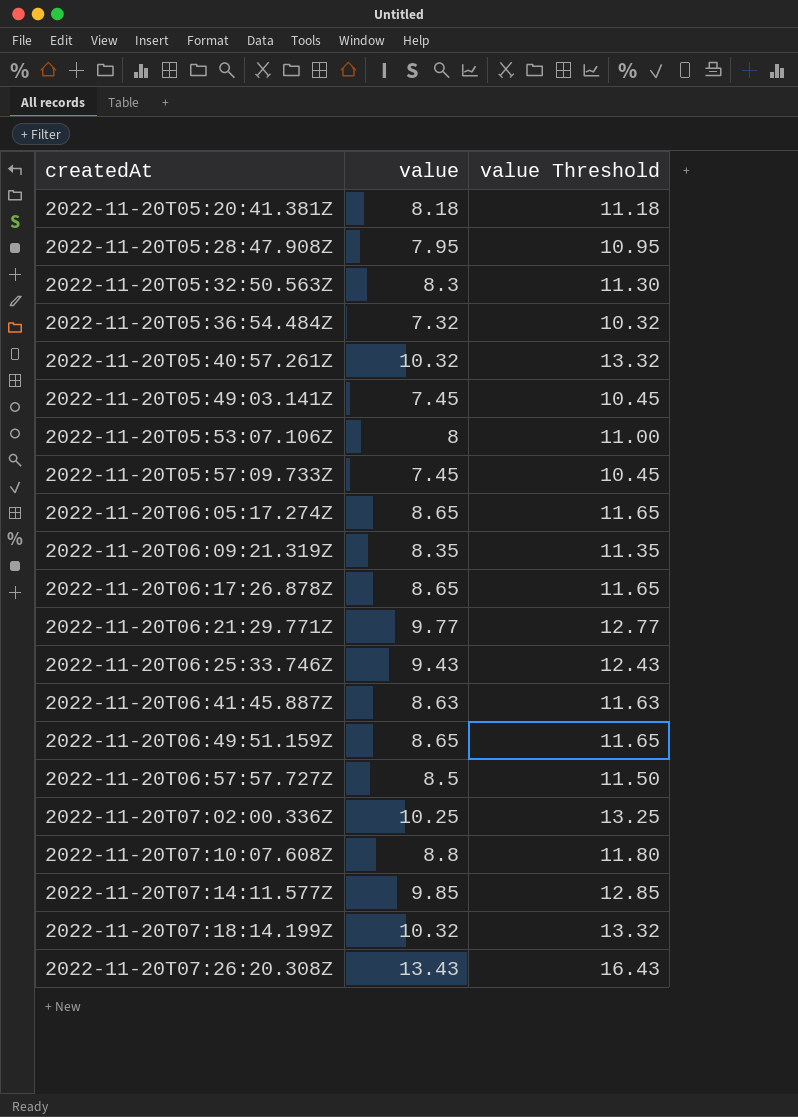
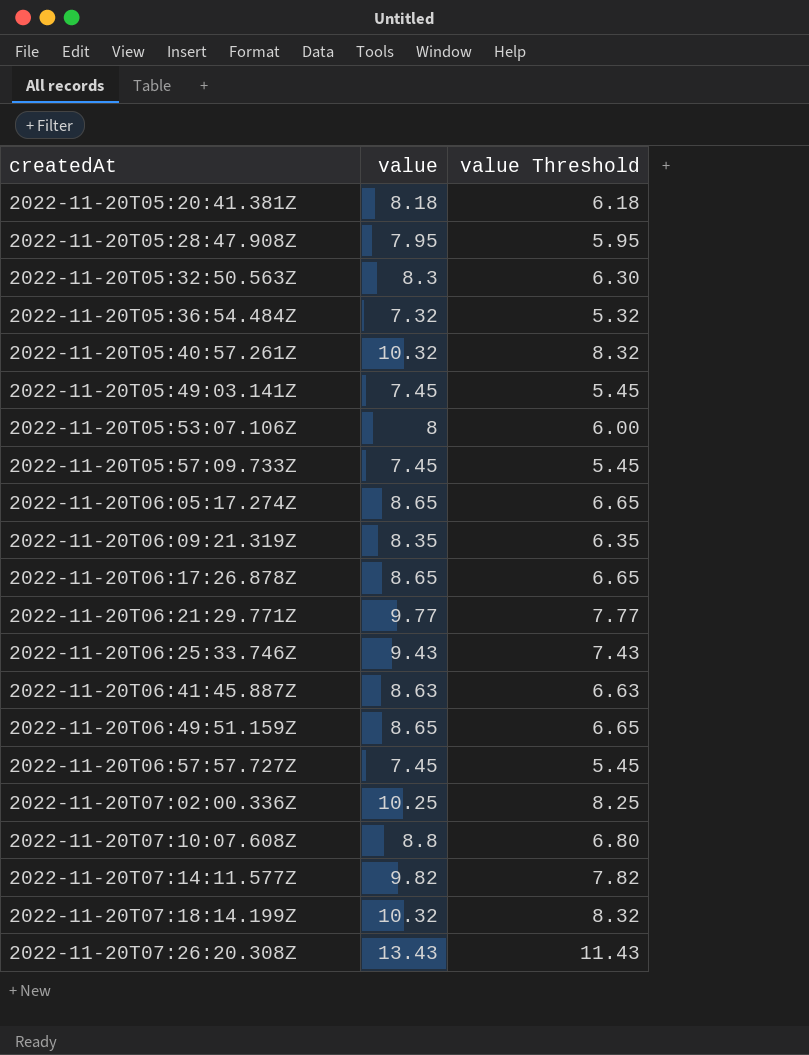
column value Threshold | formula: [value] + 3 -> [value] - 2
2022-11-20T06:57:57.727Z | value: 8.5 -> 7.45
2022-11-20T07:14:11.577Z | value: 9.85 -> 9.82

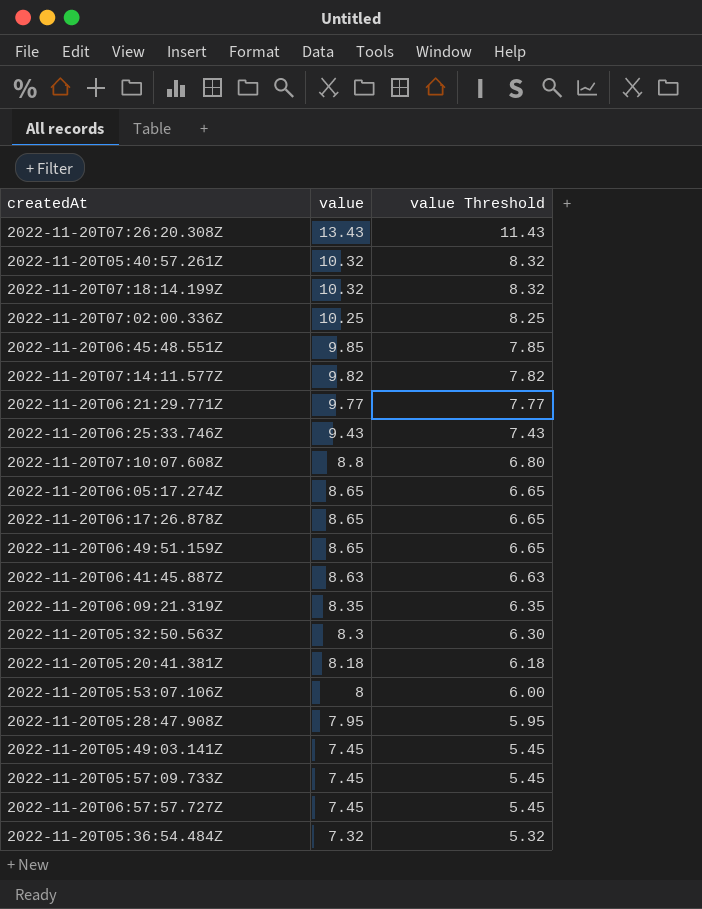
row order: createdAt ascending -> value descending
row 2022-11-20T06:45:48.551Z: none -> 9.85 | 7.85

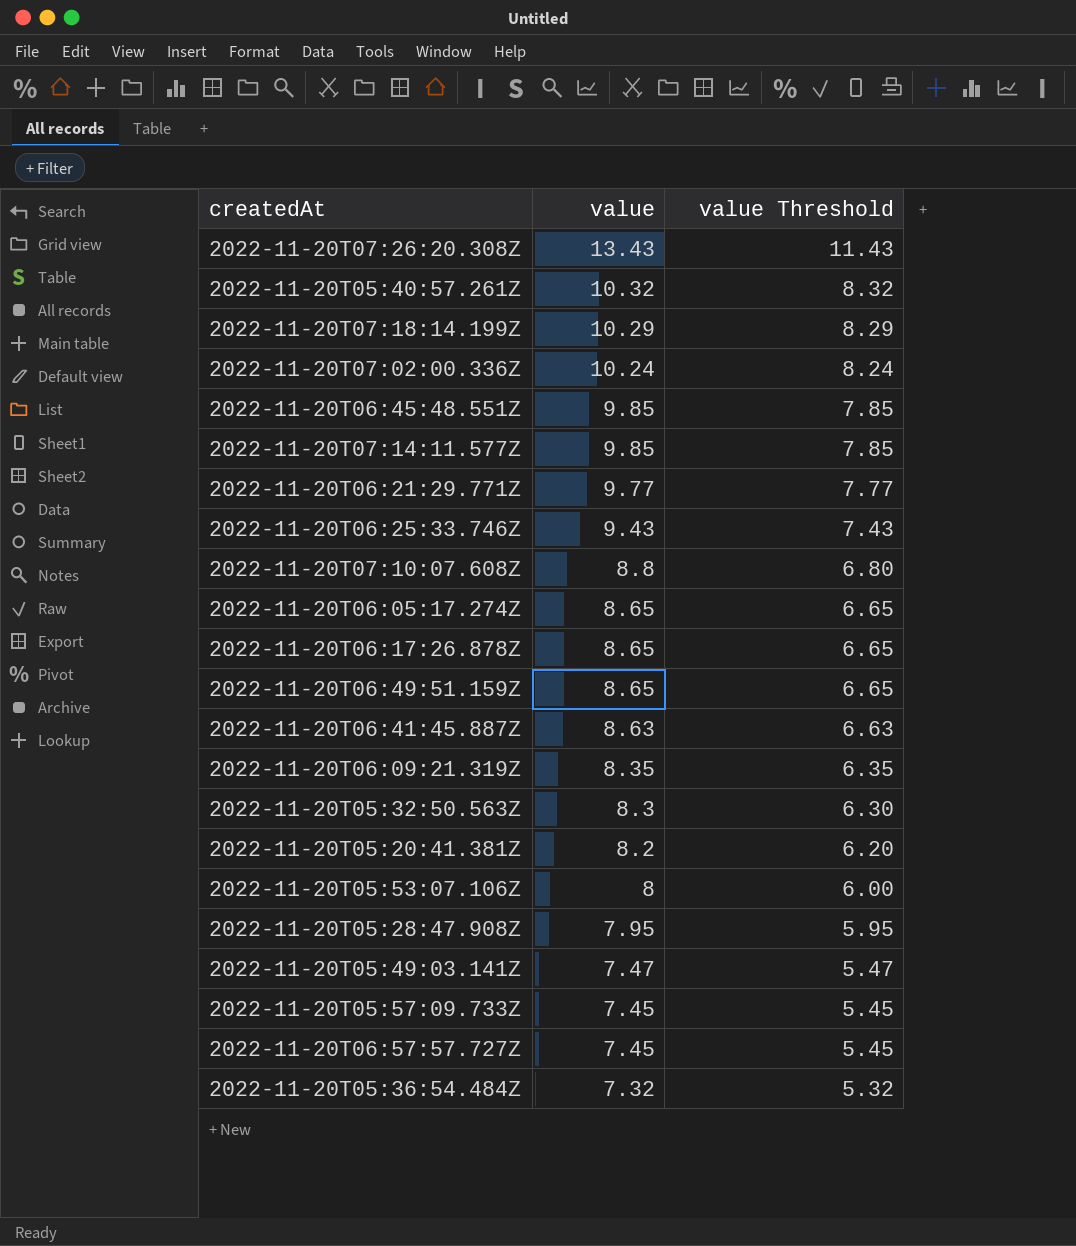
2022-11-20T07:18:14.199Z | value: 10.32 -> 10.29
2022-11-20T07:18:14.199Z | value Threshold: 8.32 -> 8.29
2022-11-20T07:02:00.336Z | value: 10.25 -> 10.24
2022-11-20T07:02:00.336Z | value Threshold: 8.25 -> 8.24
2022-11-20T07:14:11.577Z | value: 9.82 -> 9.85
2022-11-20T07:14:11.577Z | value Threshold: 7.82 -> 7.85
2022-11-20T05:20:41.381Z | value: 8.18 -> 8.2
2022-11-20T05:20:41.381Z | value Threshold: 6.18 -> 6.20
2022-11-20T05:49:03.141Z | value: 7.45 -> 7.47
2022-11-20T05:49:03.141Z | value Threshold: 5.45 -> 5.47

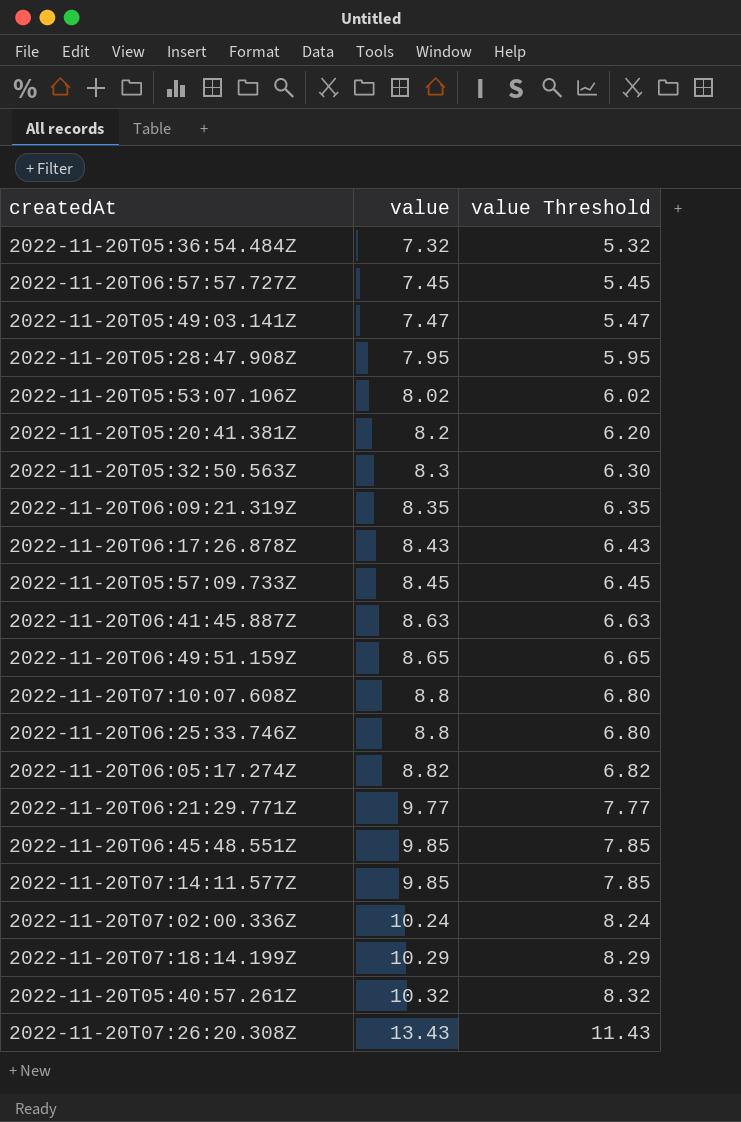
row order: value descending -> value ascending
2022-11-20T05:53:07.106Z | value: 8 -> 8.02
2022-11-20T05:53:07.106Z | value Threshold: 6.00 -> 6.02
2022-11-20T06:17:26.878Z | value: 8.65 -> 8.43
2022-11-20T06:17:26.878Z | value Threshold: 6.65 -> 6.43
2022-11-20T05:57:09.733Z | value: 7.45 -> 8.45
2022-11-20T05:57:09.733Z | value Threshold: 5.45 -> 6.45
2022-11-20T06:25:33.746Z | value: 9.43 -> 8.8
2022-11-20T06:25:33.746Z | value Threshold: 7.43 -> 6.80
2022-11-20T06:05:17.274Z | value: 8.65 -> 8.82
2022-11-20T06:05:17.274Z | value Threshold: 6.65 -> 6.82

